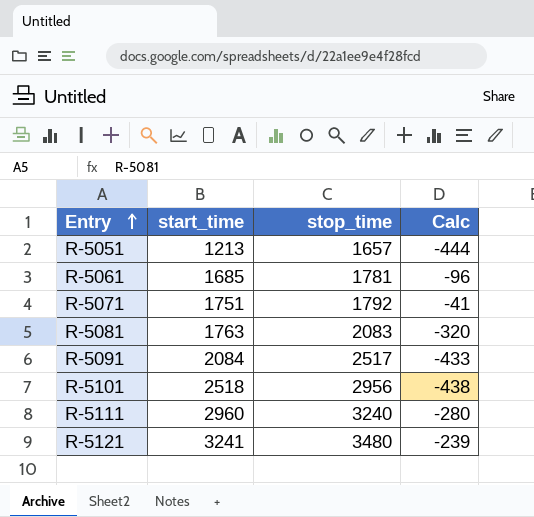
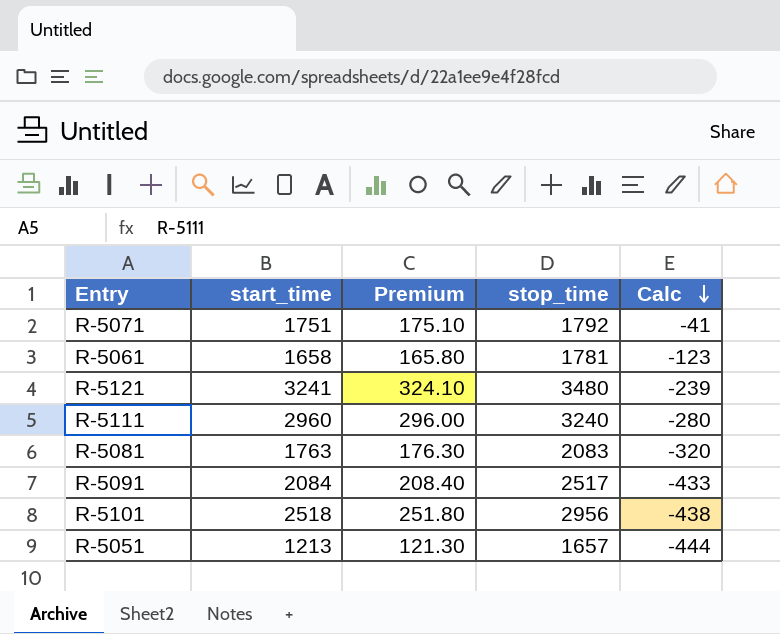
row order: Entry ascending -> Calc descending
column Premium | formula: none -> [start_time] * 0.1
R-5061 | start_time: 1685 -> 1658
R-5061 | Calc: -96 -> -123

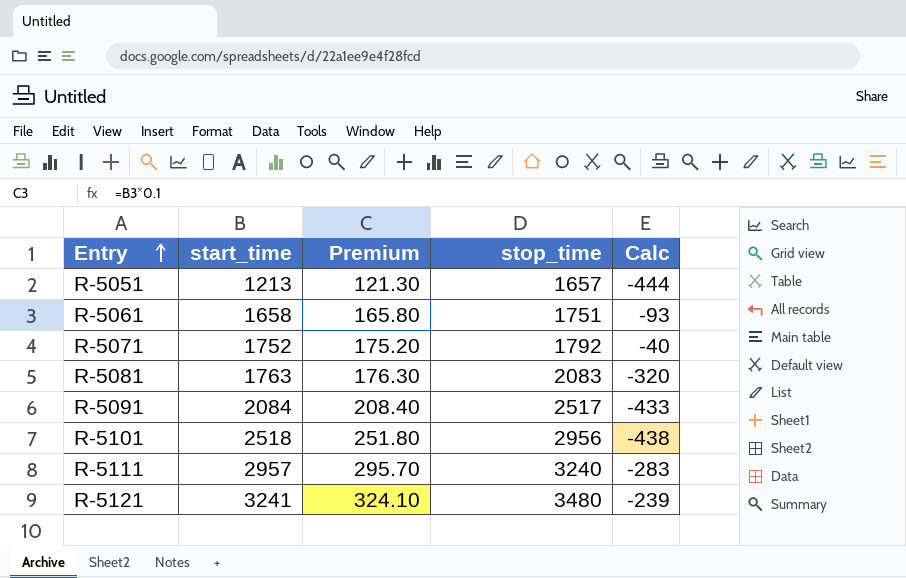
row order: Calc descending -> Entry ascending
R-5061 | stop_time: 1781 -> 1751
R-5061 | Calc: -123 -> -93
R-5071 | start_time: 1751 -> 1752
R-5071 | Premium: 175.10 -> 175.20
R-5071 | Calc: -41 -> -40
R-5111 | start_time: 2960 -> 2957
R-5111 | Premium: 296.00 -> 295.70
R-5111 | Calc: -280 -> -283

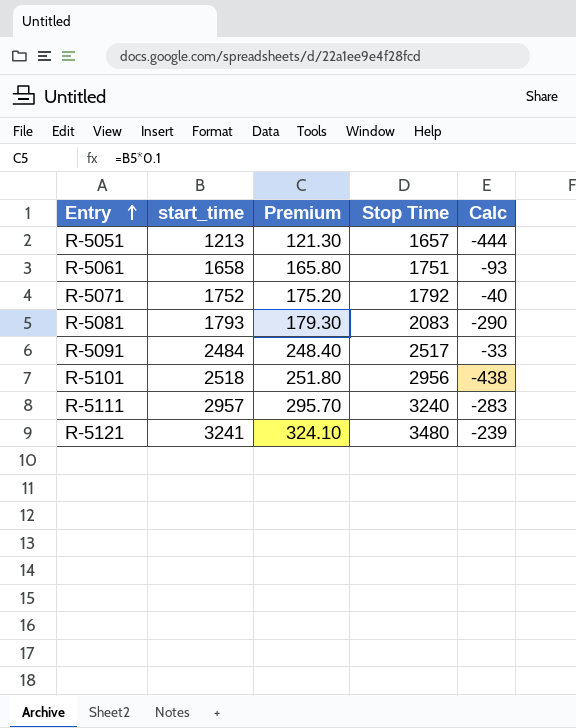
column name: stop_time -> Stop Time
R-5081 | start_time: 1763 -> 1793
R-5081 | Premium: 176.30 -> 179.30
R-5081 | Calc: -320 -> -290
R-5091 | start_time: 2084 -> 2484
R-5091 | Premium: 208.40 -> 248.40
R-5091 | Calc: -433 -> -33

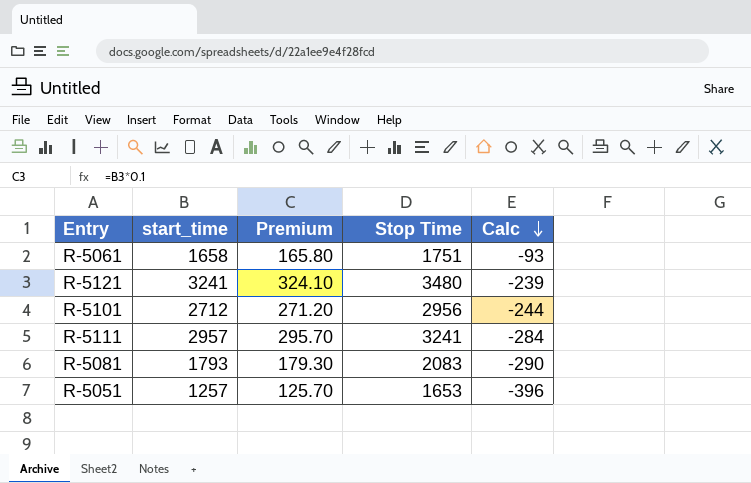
row order: Entry ascending -> Calc descending
row R-5071: 1752 | 175.20 | 1792 | -40 -> none
row R-5091: 2484 | 248.40 | 2517 | -33 -> none
R-5101 | start_time: 2518 -> 2712
R-5101 | Premium: 251.80 -> 271.20
R-5101 | Calc: -438 -> -244
R-5111 | Stop Time: 3240 -> 3241
R-5111 | Calc: -283 -> -284
R-5051 | start_time: 1213 -> 1257
R-5051 | Premium: 121.30 -> 125.70
R-5051 | Stop Time: 1657 -> 1653
R-5051 | Calc: -444 -> -396

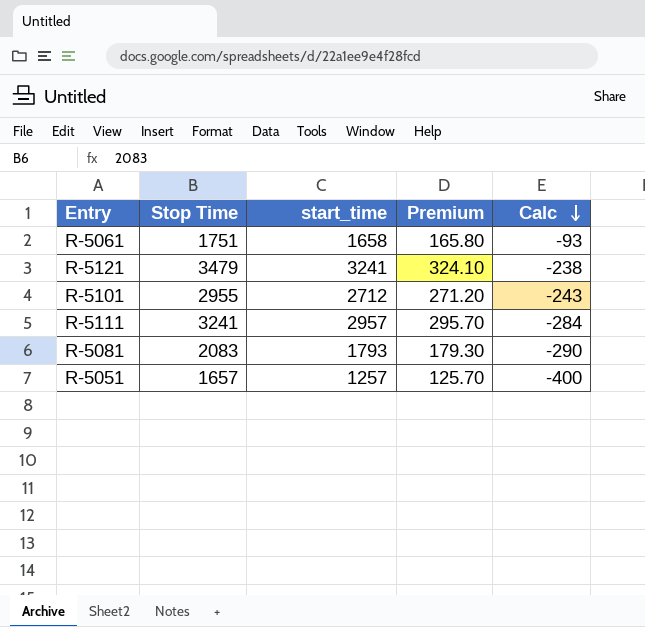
column Stop Time | position: 4 -> 2
R-5121 | Stop Time: 3480 -> 3479
R-5121 | Calc: -239 -> -238
R-5101 | Stop Time: 2956 -> 2955
R-5101 | Calc: -244 -> -243
R-5051 | Stop Time: 1653 -> 1657
R-5051 | Calc: -396 -> -400

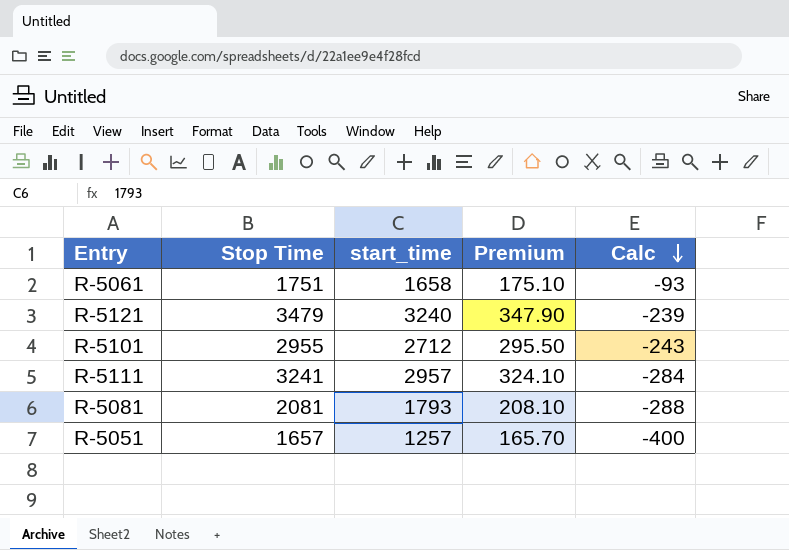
column Premium | formula: [start_time] * 0.1 -> [Stop Time] * 0.1
R-5121 | start_time: 3241 -> 3240
R-5121 | Calc: -238 -> -239
R-5081 | Stop Time: 2083 -> 2081
R-5081 | Calc: -290 -> -288

